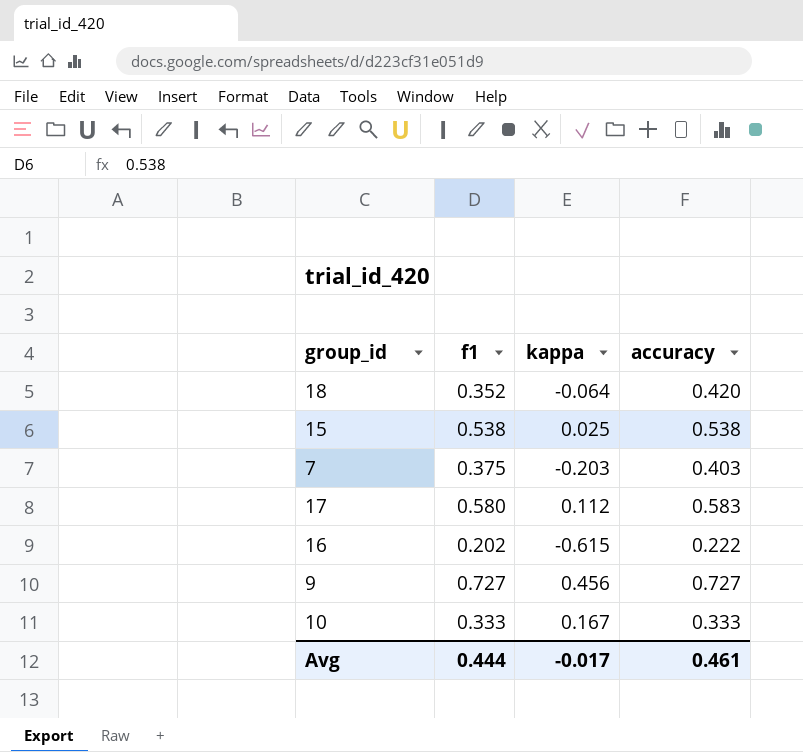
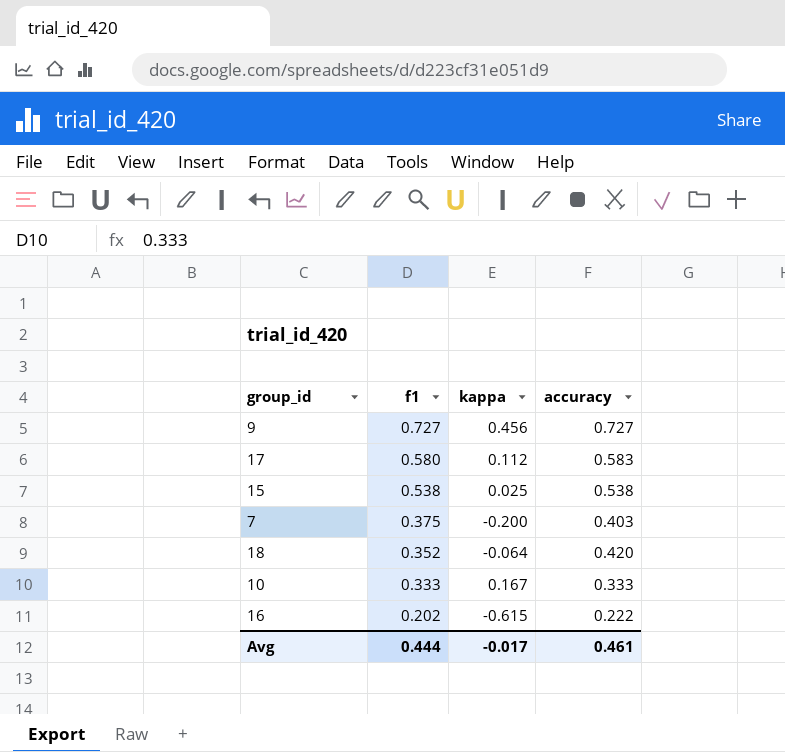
row order: none -> f1 descending
7 | kappa: -0.203 -> -0.200

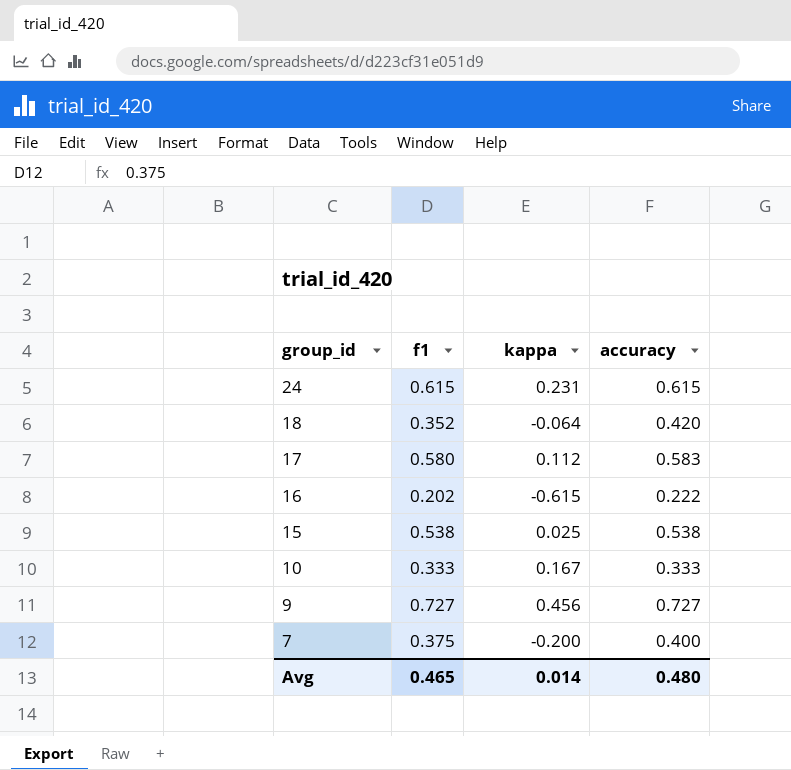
row order: f1 descending -> group_id descending
row 24: none -> 0.615 | 0.231 | 0.615
7 | accuracy: 0.403 -> 0.400
Avg | f1: 0.444 -> 0.465
Avg | kappa: -0.017 -> 0.014
Avg | accuracy: 0.461 -> 0.480

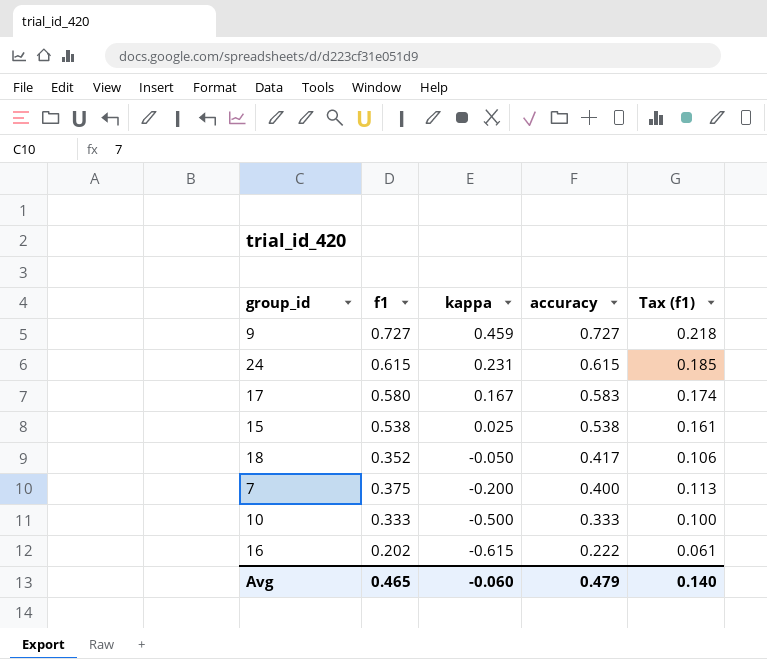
row order: group_id descending -> kappa descending
column Tax (f1) | formula: none -> [f1] * 0.3
9 | kappa: 0.456 -> 0.459
17 | kappa: 0.112 -> 0.167
18 | kappa: -0.064 -> -0.050
18 | accuracy: 0.420 -> 0.417
10 | kappa: 0.167 -> -0.500
Avg | kappa: 0.014 -> -0.060
Avg | accuracy: 0.480 -> 0.479

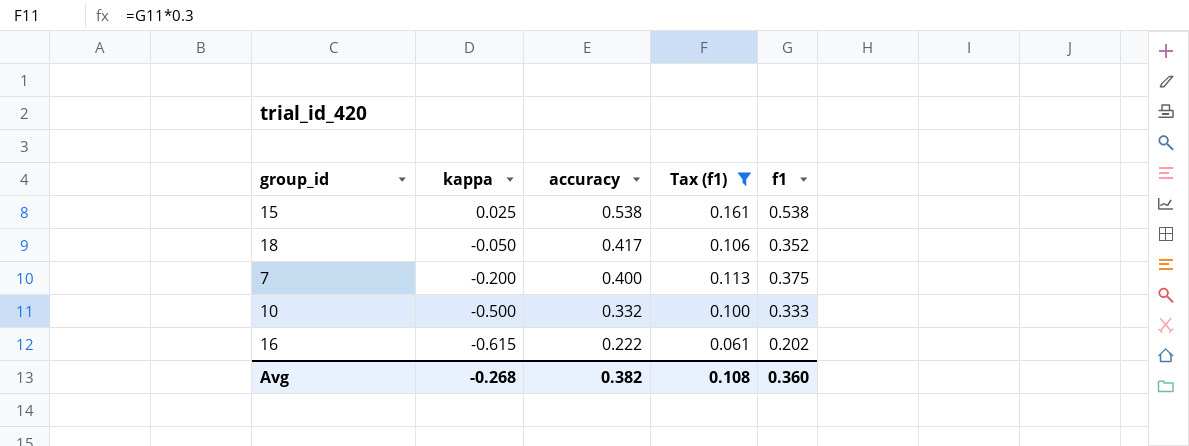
filter: none -> Tax (f1) <= 0.161
column f1 | position: 2 -> 5
10 | accuracy: 0.333 -> 0.332
Avg | kappa: -0.060 -> -0.268
Avg | accuracy: 0.479 -> 0.382
Avg | Tax (f1): 0.140 -> 0.108
Avg | f1: 0.465 -> 0.360

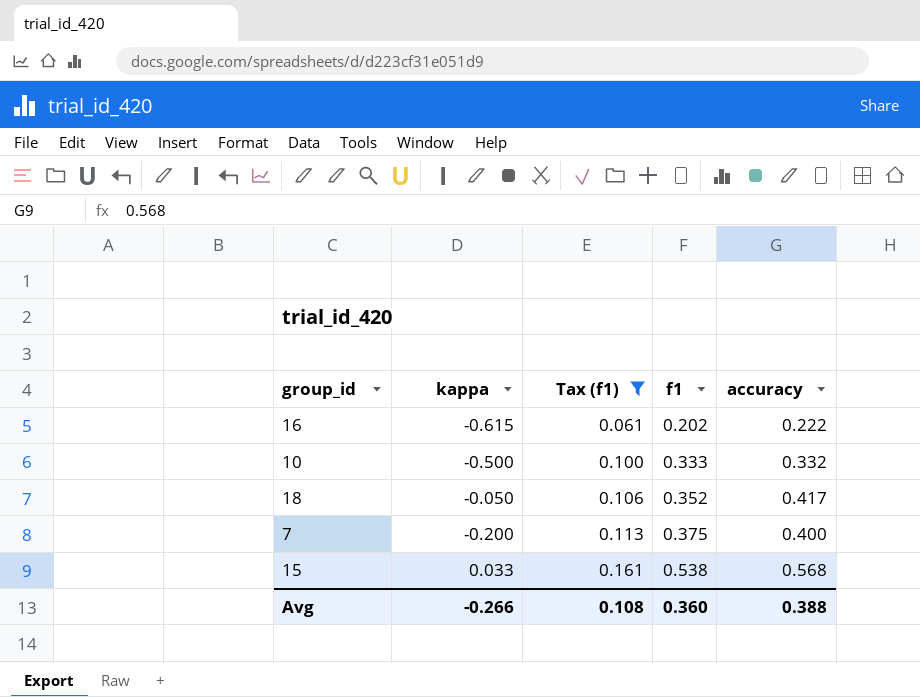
row order: kappa descending -> Tax (f1) ascending
column accuracy | position: 3 -> 5
15 | kappa: 0.025 -> 0.033
15 | accuracy: 0.538 -> 0.568
Avg | kappa: -0.268 -> -0.266
Avg | accuracy: 0.382 -> 0.388

